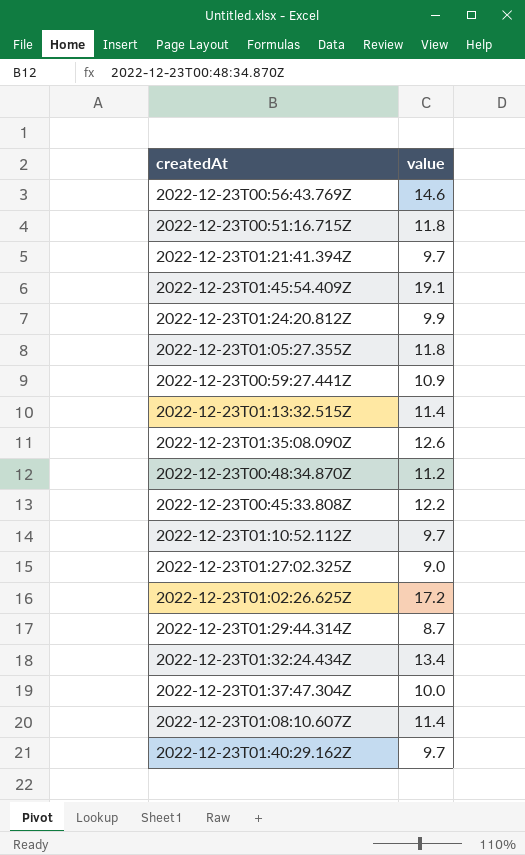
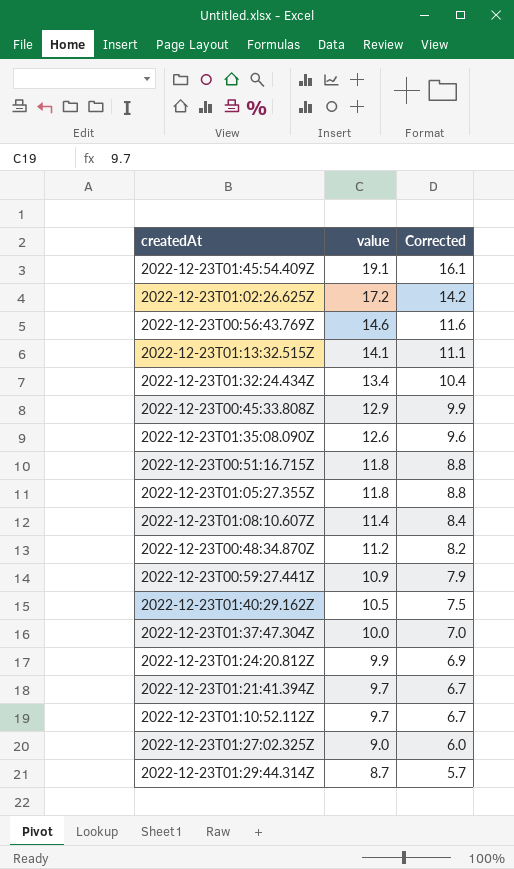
row order: none -> value descending
column Corrected | formula: none -> [value] - 3
2022-12-23T01:13:32.515Z | value: 11.4 -> 14.1
2022-12-23T00:45:33.808Z | value: 12.2 -> 12.9
2022-12-23T01:40:29.162Z | value: 9.7 -> 10.5

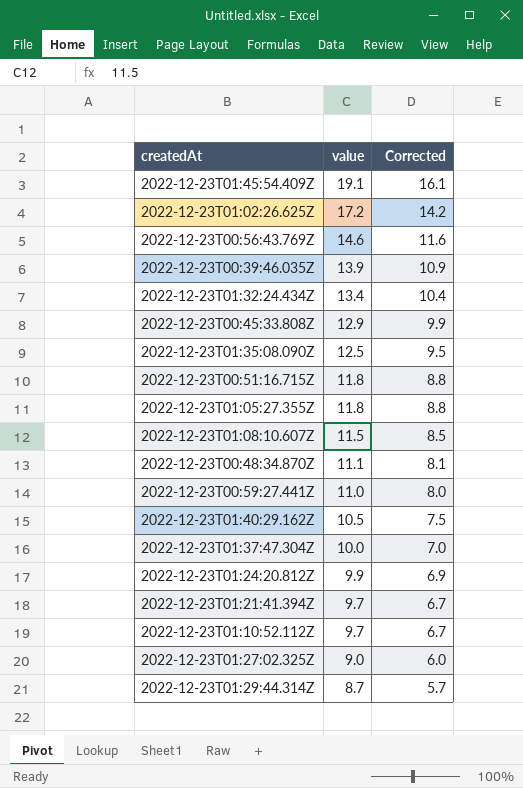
row 2022-12-23T01:13:32.515Z: 14.1 | 11.1 -> none
row 2022-12-23T00:39:46.035Z: none -> 13.9 | 10.9
2022-12-23T01:35:08.090Z | value: 12.6 -> 12.5
2022-12-23T01:35:08.090Z | Corrected: 9.6 -> 9.5
2022-12-23T01:08:10.607Z | value: 11.4 -> 11.5
2022-12-23T01:08:10.607Z | Corrected: 8.4 -> 8.5
2022-12-23T00:48:34.870Z | value: 11.2 -> 11.1
2022-12-23T00:48:34.870Z | Corrected: 8.2 -> 8.1
2022-12-23T00:59:27.441Z | value: 10.9 -> 11.0
2022-12-23T00:59:27.441Z | Corrected: 7.9 -> 8.0

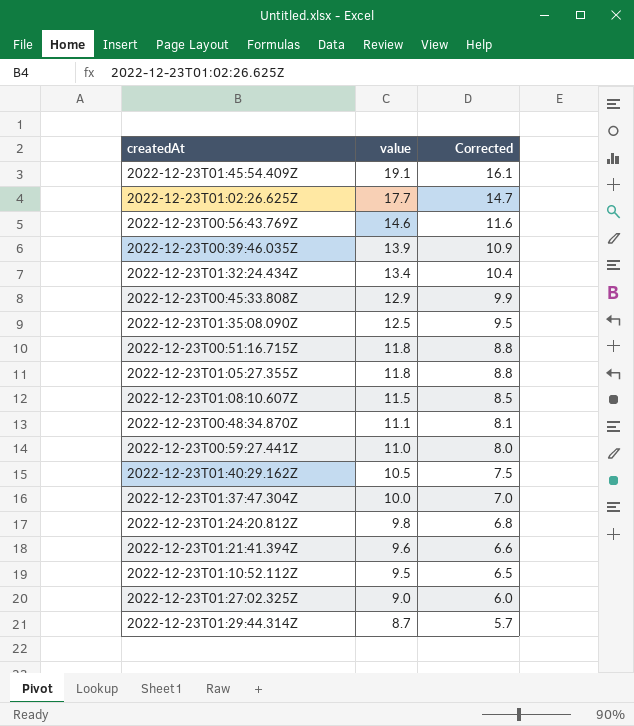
2022-12-23T01:02:26.625Z | value: 17.2 -> 17.7
2022-12-23T01:02:26.625Z | Corrected: 14.2 -> 14.7
2022-12-23T01:24:20.812Z | value: 9.9 -> 9.8
2022-12-23T01:24:20.812Z | Corrected: 6.9 -> 6.8
2022-12-23T01:21:41.394Z | value: 9.7 -> 9.6
2022-12-23T01:21:41.394Z | Corrected: 6.7 -> 6.6
2022-12-23T01:10:52.112Z | value: 9.7 -> 9.5
2022-12-23T01:10:52.112Z | Corrected: 6.7 -> 6.5

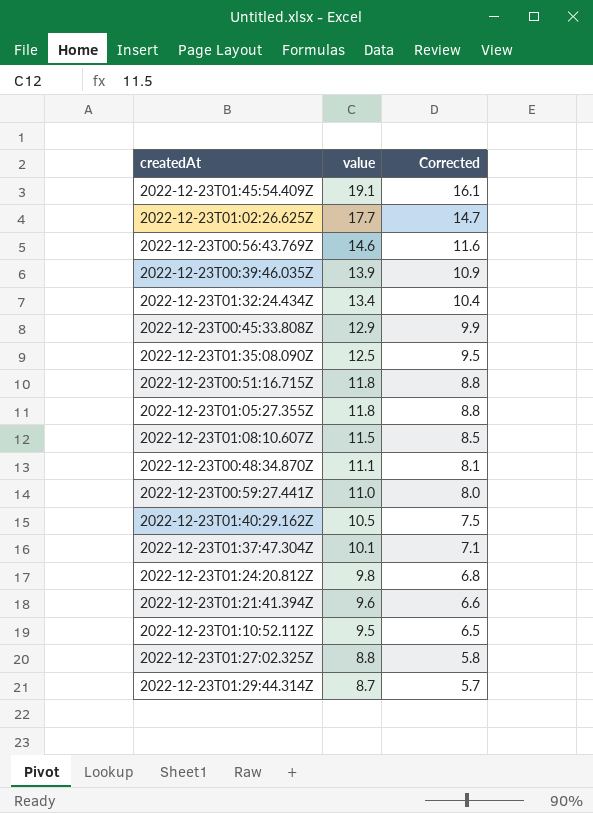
2022-12-23T01:37:47.304Z | value: 10.0 -> 10.1
2022-12-23T01:37:47.304Z | Corrected: 7.0 -> 7.1
2022-12-23T01:27:02.325Z | value: 9.0 -> 8.8
2022-12-23T01:27:02.325Z | Corrected: 6.0 -> 5.8

